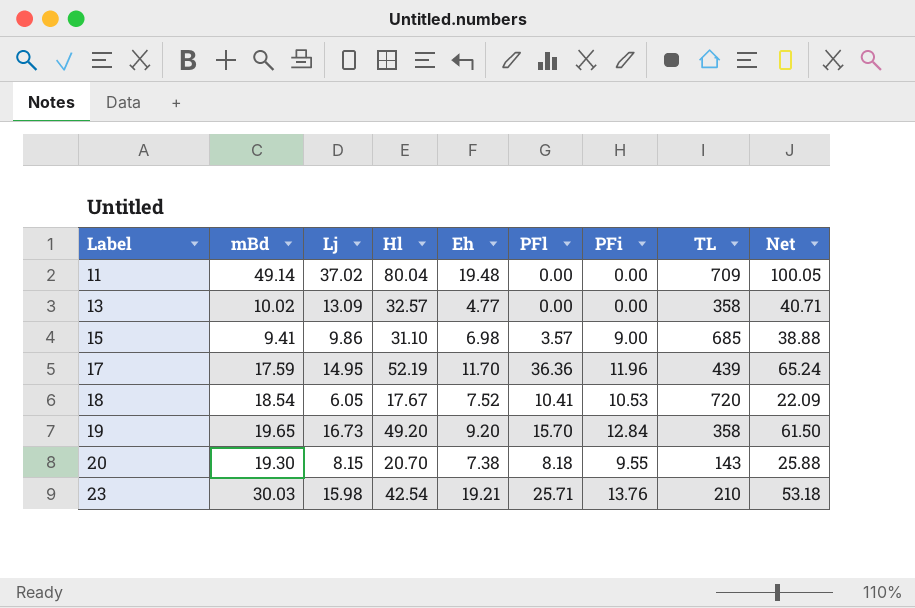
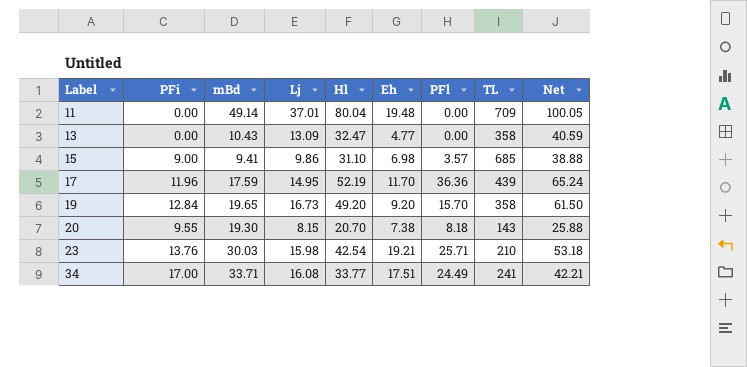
column PFi | position: 7 -> 2
row 18: 18.54 | 6.05 | 17.67 | 7.52 | 10.41 | 10.53 | 720 | 22.09 -> none
11 | Lj: 37.02 -> 37.01
13 | mBd: 10.02 -> 10.43
13 | Hl: 32.57 -> 32.47
13 | Net: 40.71 -> 40.59
row 34: none -> 17.00 | 33.71 | 16.08 | 33.77 | 17.51 | 24.49 | 241 | 42.21

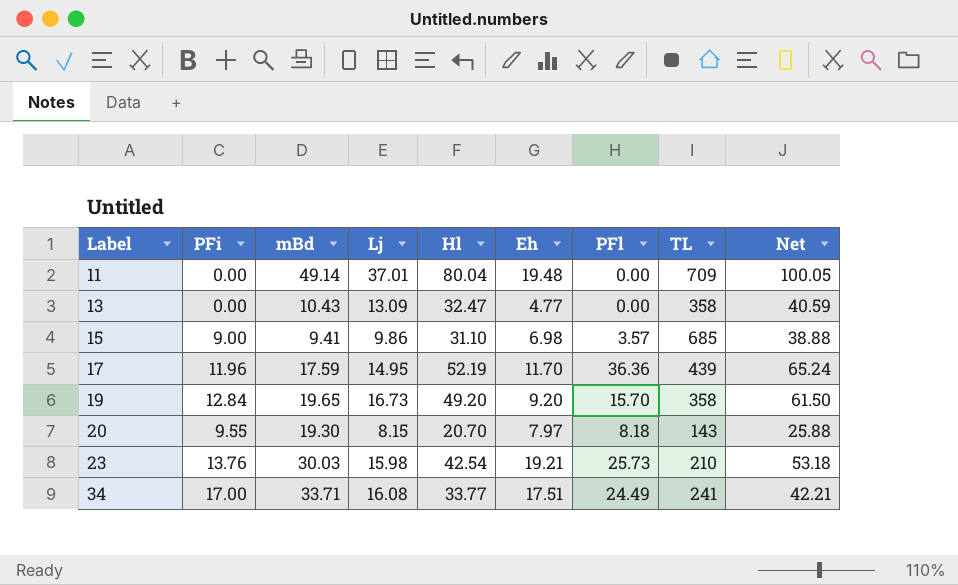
20 | Eh: 7.38 -> 7.97
23 | PFl: 25.71 -> 25.73

